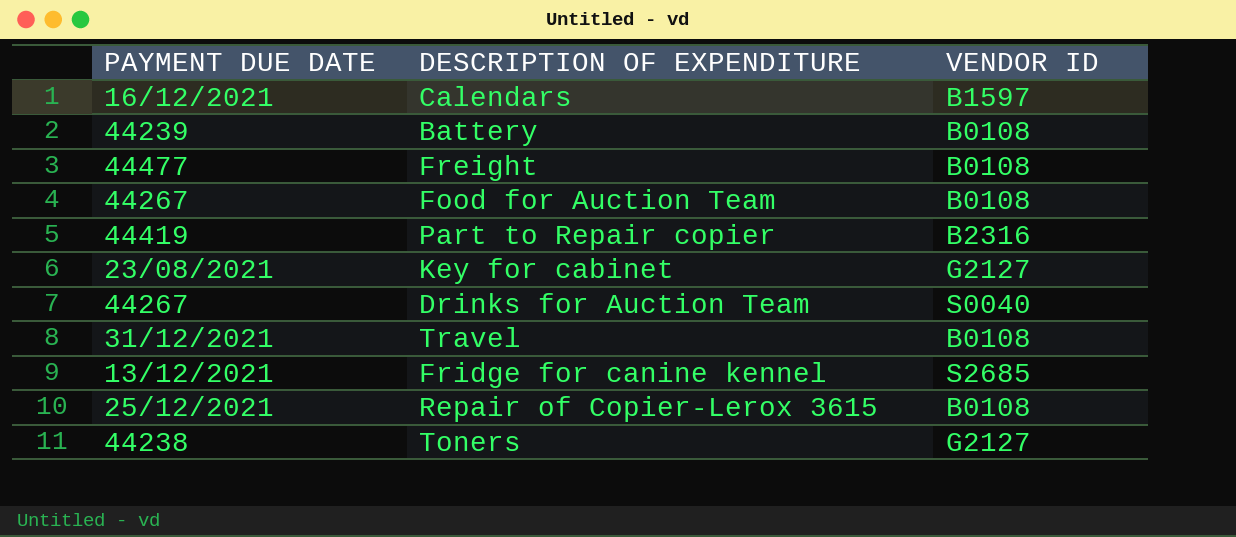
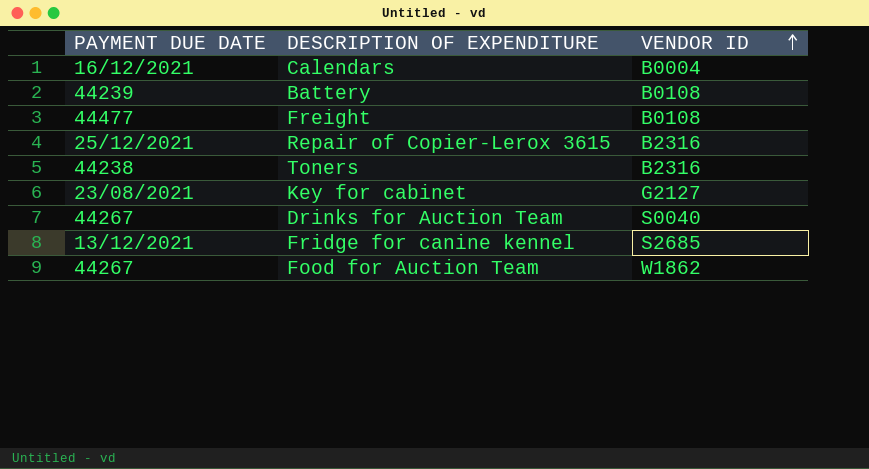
row order: none -> VENDOR ID ascending
row Part to Repair copier: 44419 | B2316 -> none
row Travel: 31/12/2021 | B0108 -> none
Calendars | VENDOR ID: B1597 -> B0004
Repair of Copier-Lerox 3615 | VENDOR ID: B0108 -> B2316
Toners | VENDOR ID: G2127 -> B2316
Food for Auction Team | VENDOR ID: B0108 -> W1862

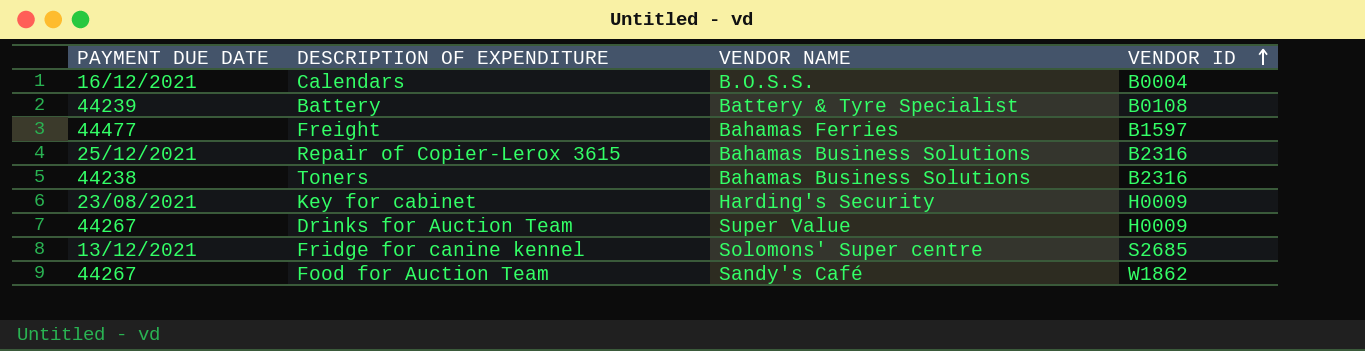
column VENDOR NAME | position: none -> 3
Freight | VENDOR ID: B0108 -> B1597
Key for cabinet | VENDOR ID: G2127 -> H0009
Drinks for Auction Team | VENDOR ID: S0040 -> H0009

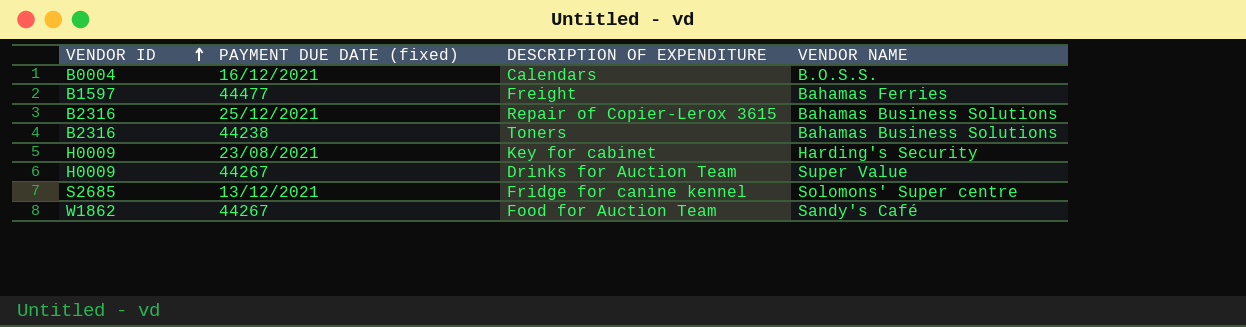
column VENDOR ID | position: 4 -> 1
column name: PAYMENT DUE DATE -> PAYMENT DUE DATE (fixed)
row Battery: 44239 | Battery & Tyre Specialist | B0108 -> none

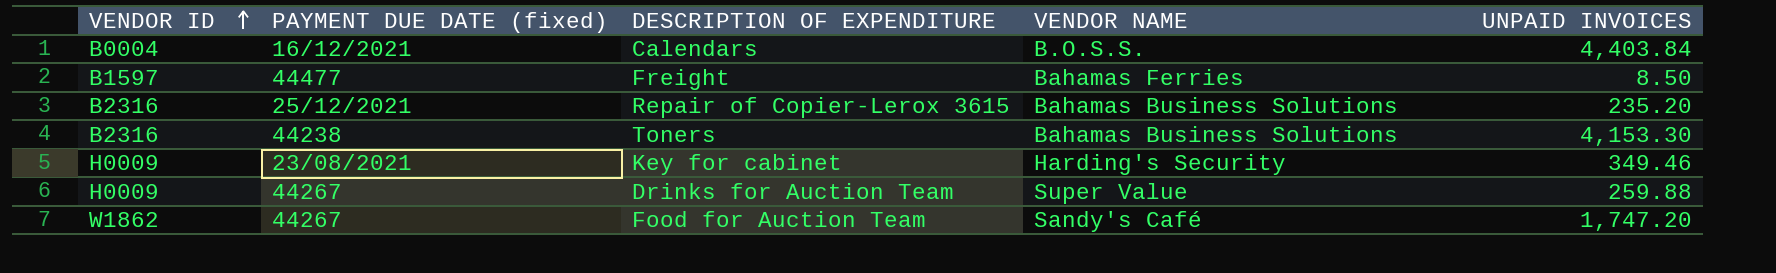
column UNPAID INVOICES | position: none -> 5
row Fridge for canine kennel: S2685 | 13/12/2021 | Solomons' Super centre -> none

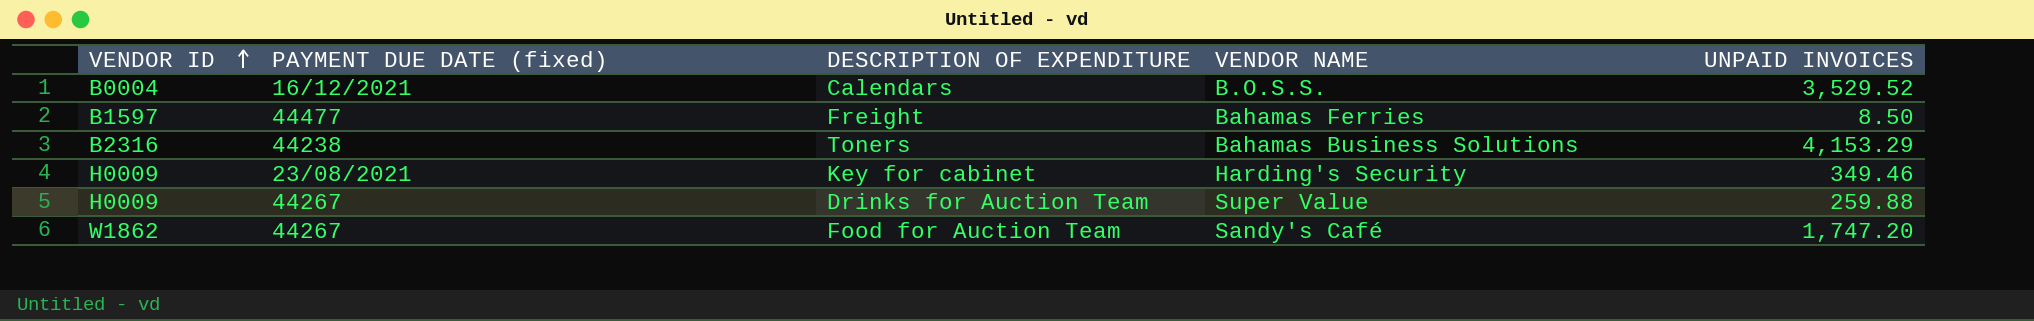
row Repair of Copier-Lerox 3615: B2316 | 25/12/2021 | Bahamas Business Solutions | 235.20 -> none
Calendars | UNPAID INVOICES: 4,403.84 -> 3,529.52
Toners | UNPAID INVOICES: 4,153.30 -> 4,153.29

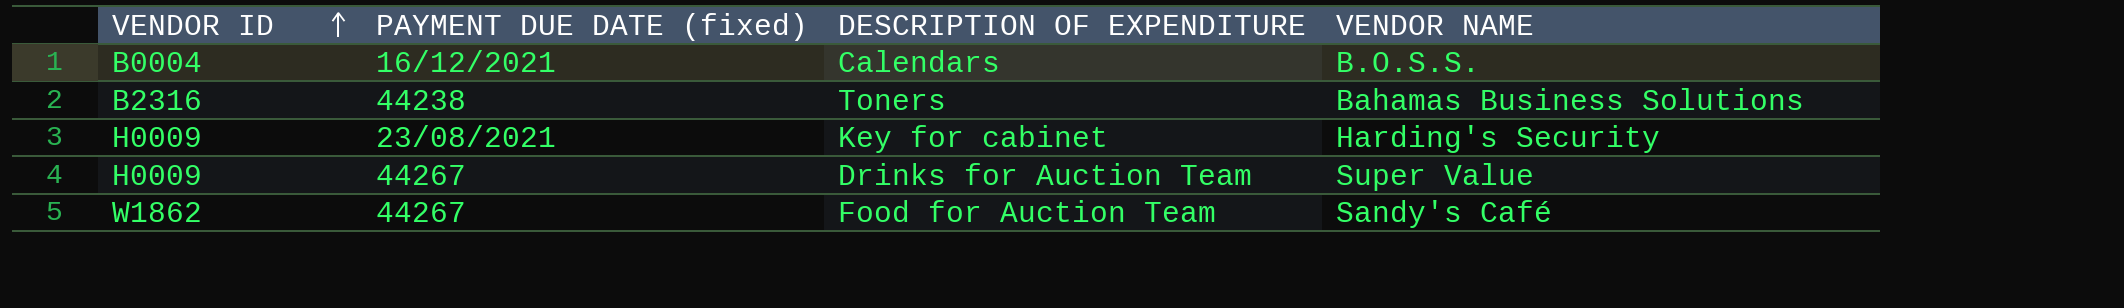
column UNPAID INVOICES | position: 5 -> none
row Freight: B1597 | 44477 | Bahamas Ferries | 8.50 -> none

